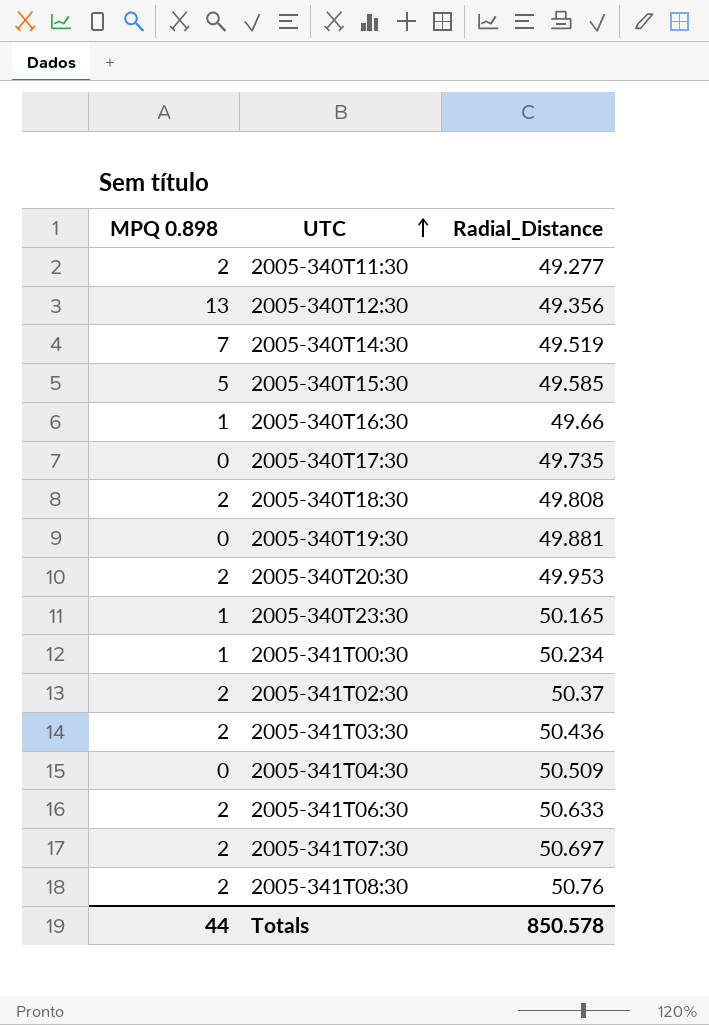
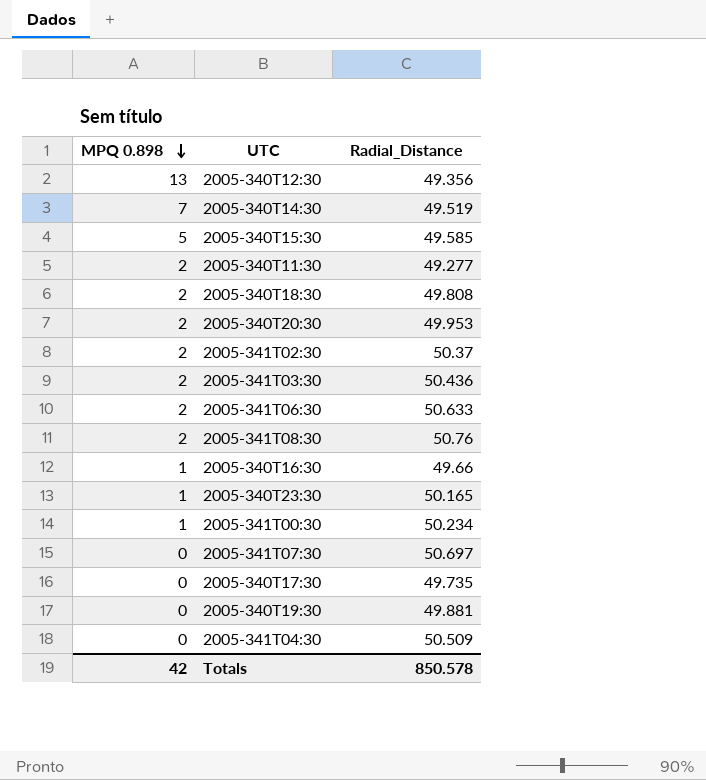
row order: UTC ascending -> MPQ 0.898 descending
2005-341T07:30 | MPQ 0.898: 2 -> 0
Totals | MPQ 0.898: 44 -> 42

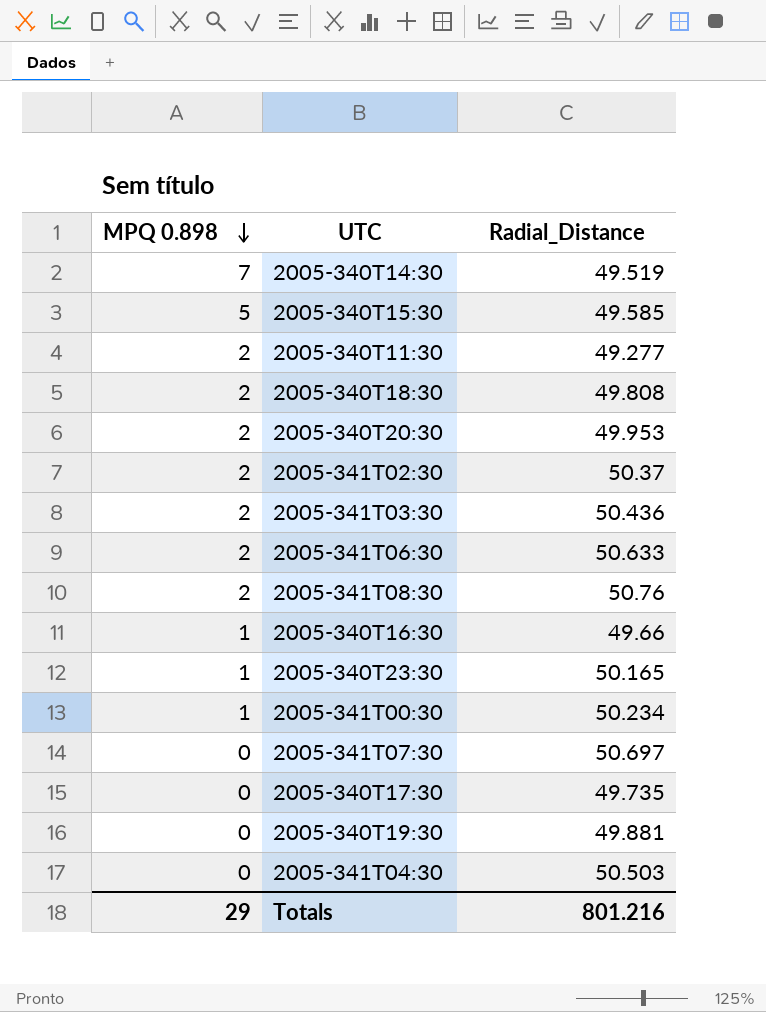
row 2005-340T12:30: 13 | 49.356 -> none
2005-341T04:30 | Radial_Distance: 50.509 -> 50.503
Totals | MPQ 0.898: 42 -> 29
Totals | Radial_Distance: 850.578 -> 801.216

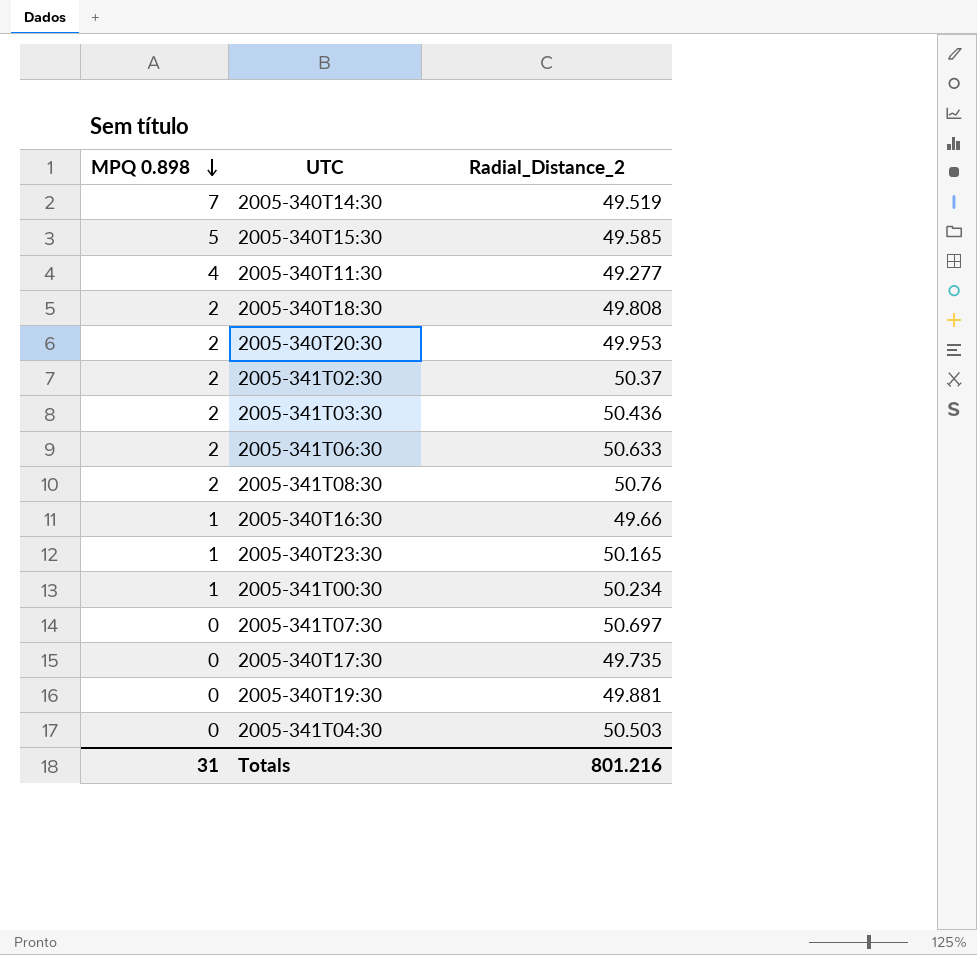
column name: Radial_Distance -> Radial_Distance_2
2005-340T11:30 | MPQ 0.898: 2 -> 4
Totals | MPQ 0.898: 29 -> 31

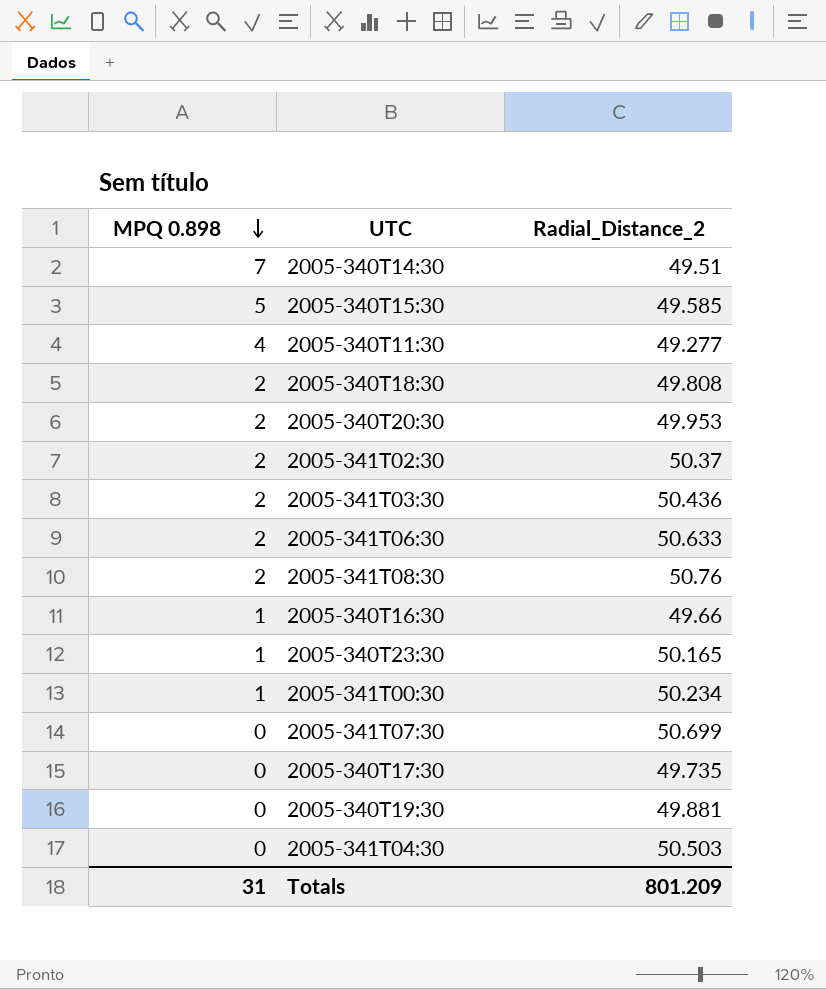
2005-340T14:30 | Radial_Distance_2: 49.519 -> 49.51
2005-341T07:30 | Radial_Distance_2: 50.697 -> 50.699
Totals | Radial_Distance_2: 801.216 -> 801.209

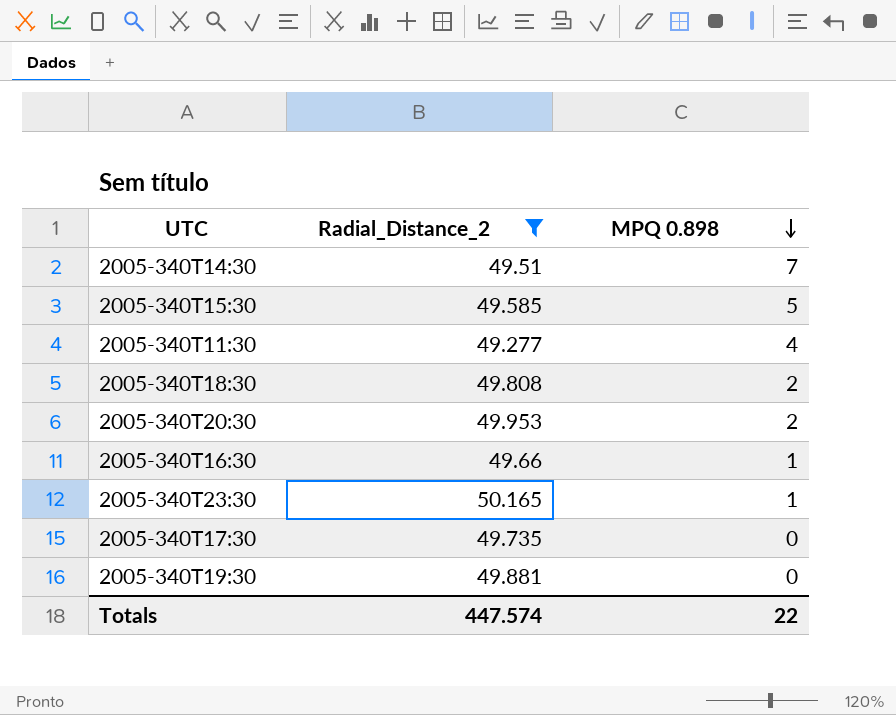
filter: none -> Radial_Distance_2 <= 50.165
column MPQ 0.898 | position: 1 -> 3
Totals | Radial_Distance_2: 801.209 -> 447.574
Totals | MPQ 0.898: 31 -> 22

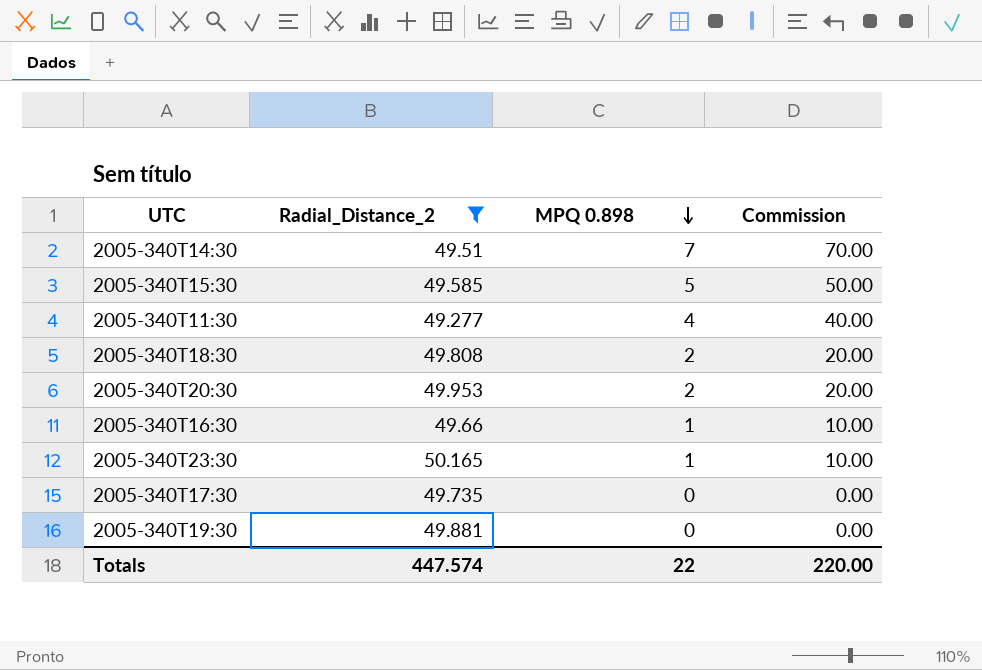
column Commission | formula: none -> [MPQ 0.898] * 10

